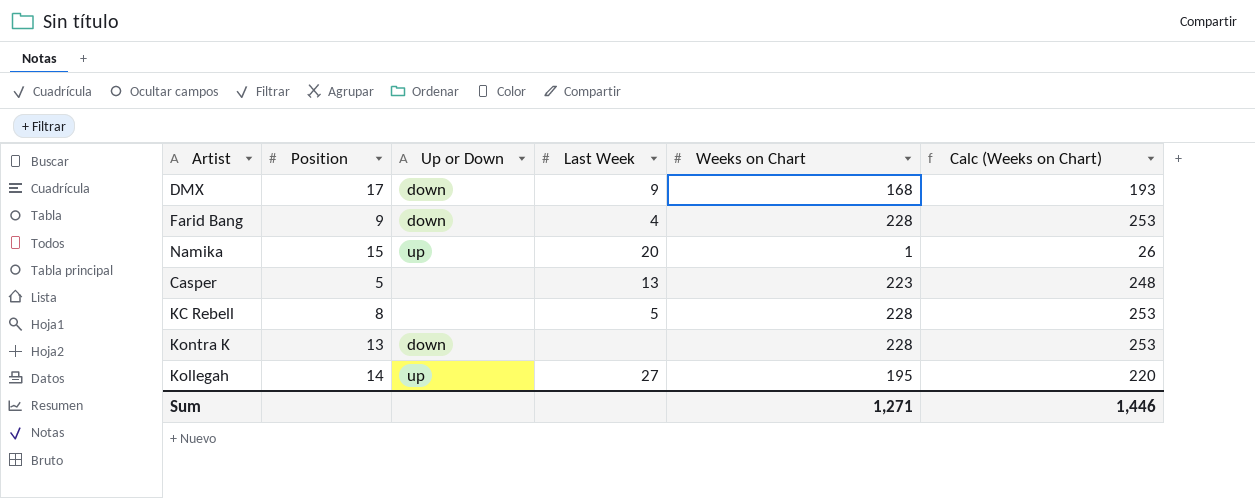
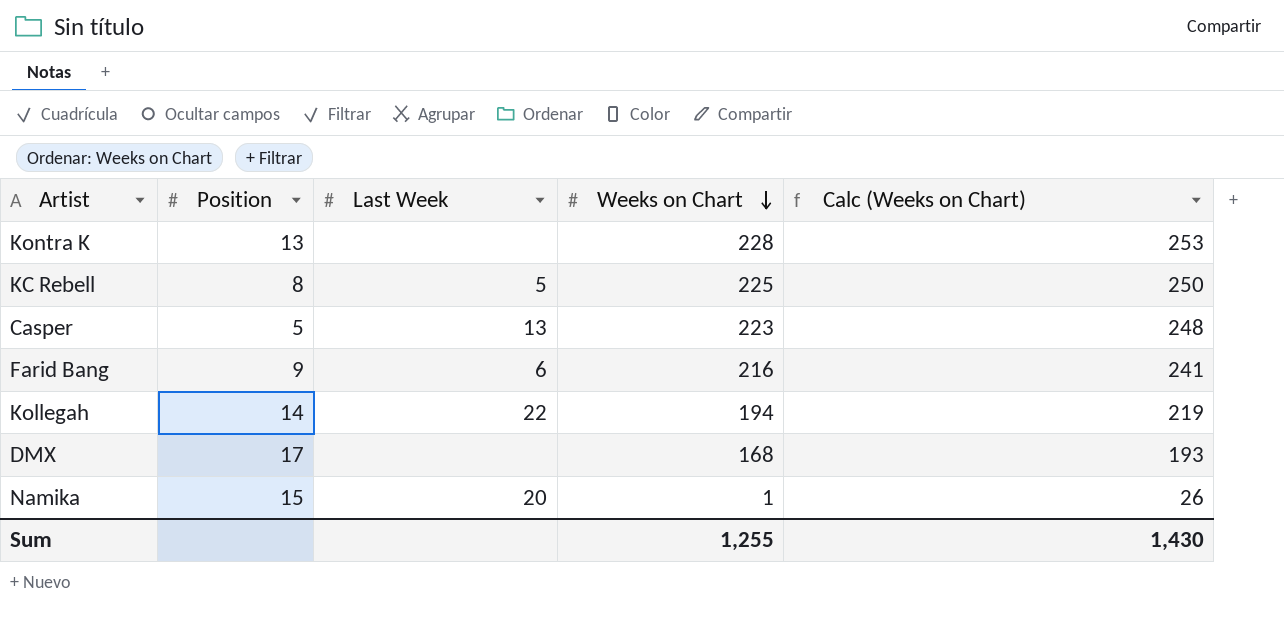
row order: none -> Weeks on Chart descending
column Up or Down | position: 3 -> none
KC Rebell | Weeks on Chart: 228 -> 225
KC Rebell | Calc (Weeks on Chart): 253 -> 250
Farid Bang | Last Week: 4 -> 6
Farid Bang | Weeks on Chart: 228 -> 216
Farid Bang | Calc (Weeks on Chart): 253 -> 241
Kollegah | Last Week: 27 -> 22
Kollegah | Weeks on Chart: 195 -> 194
Kollegah | Calc (Weeks on Chart): 220 -> 219
DMX | Last Week: 9 -> none
Sum | Weeks on Chart: 1,271 -> 1,255
Sum | Calc (Weeks on Chart): 1,446 -> 1,430

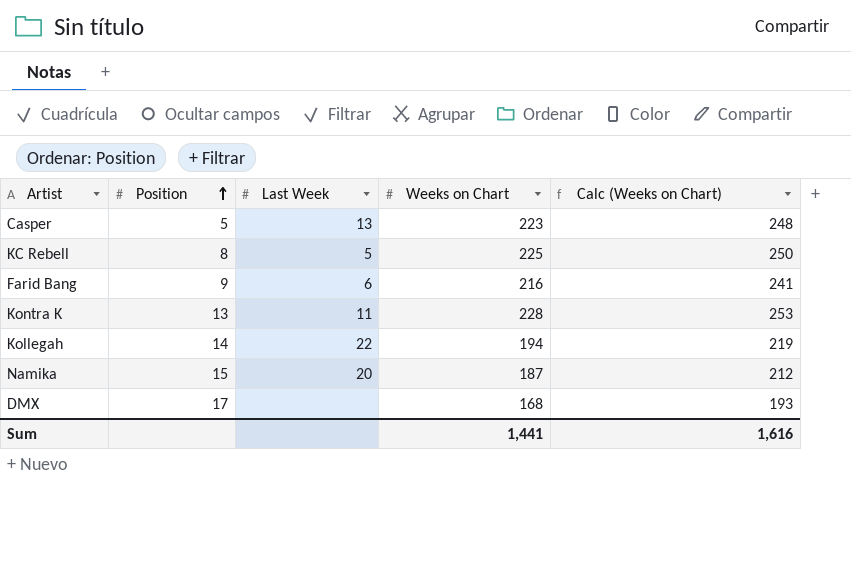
row order: Weeks on Chart descending -> Position ascending
Kontra K | Last Week: none -> 11
Namika | Weeks on Chart: 1 -> 187
Namika | Calc (Weeks on Chart): 26 -> 212
Sum | Weeks on Chart: 1,255 -> 1,441
Sum | Calc (Weeks on Chart): 1,430 -> 1,616

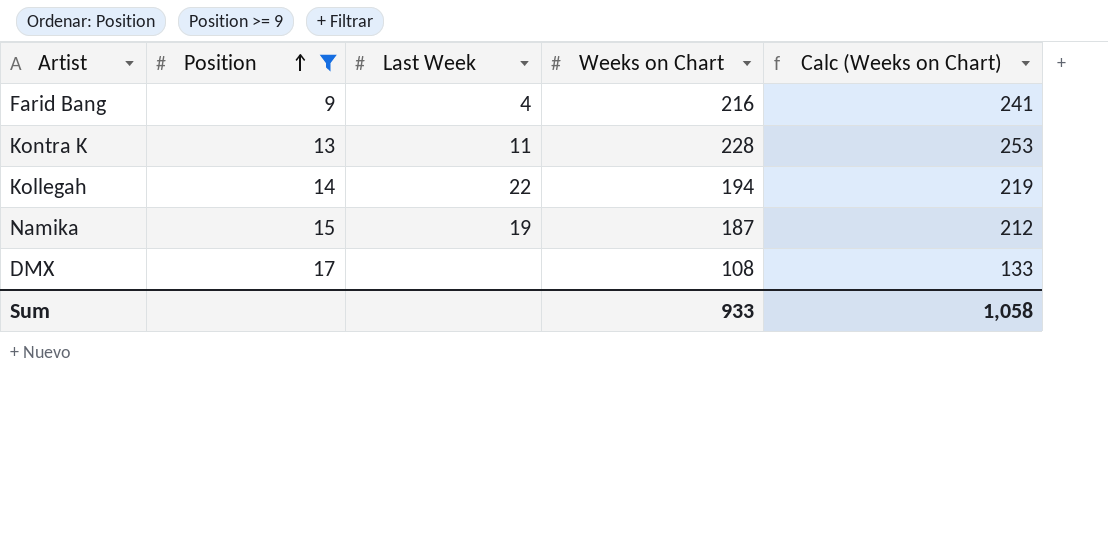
filter: none -> Position >= 9
Farid Bang | Last Week: 6 -> 4
Namika | Last Week: 20 -> 19
DMX | Weeks on Chart: 168 -> 108
DMX | Calc (Weeks on Chart): 193 -> 133
Sum | Weeks on Chart: 1,441 -> 933
Sum | Calc (Weeks on Chart): 1,616 -> 1,058

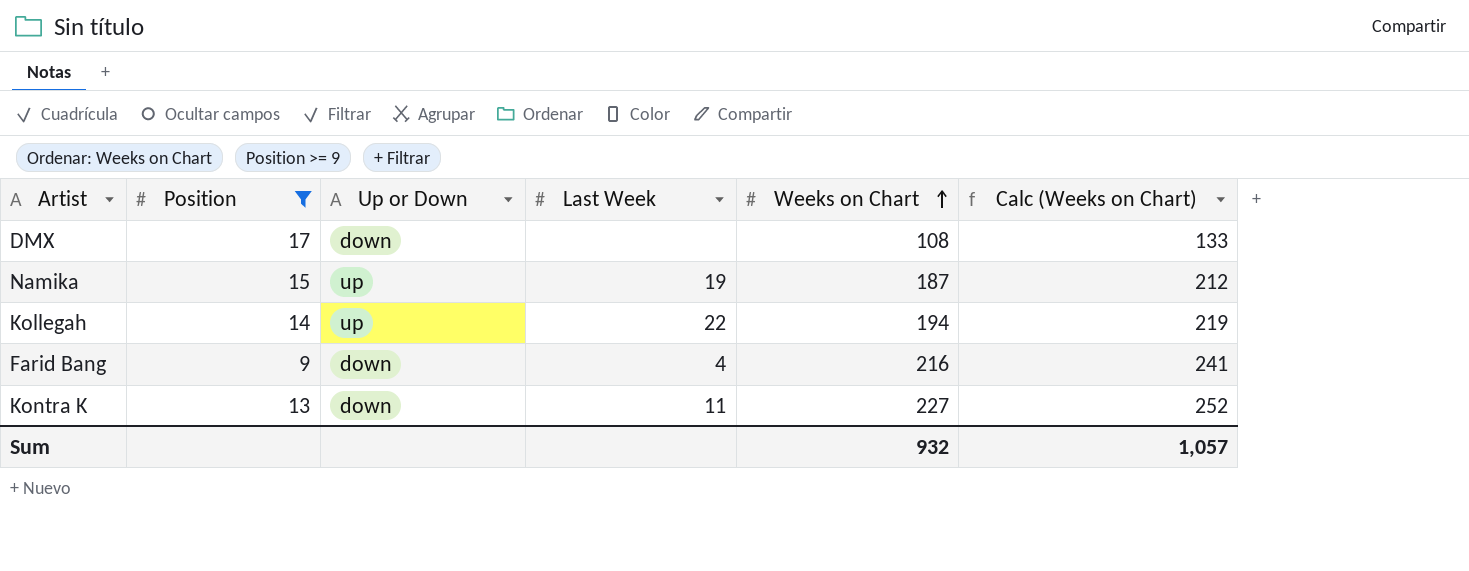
row order: Position ascending -> Weeks on Chart ascending
column Up or Down | position: none -> 3
Kontra K | Weeks on Chart: 228 -> 227
Kontra K | Calc (Weeks on Chart): 253 -> 252
Sum | Weeks on Chart: 933 -> 932
Sum | Calc (Weeks on Chart): 1,058 -> 1,057

